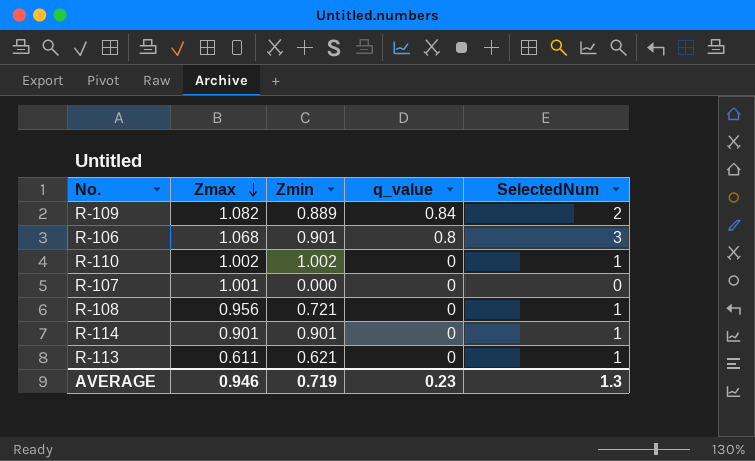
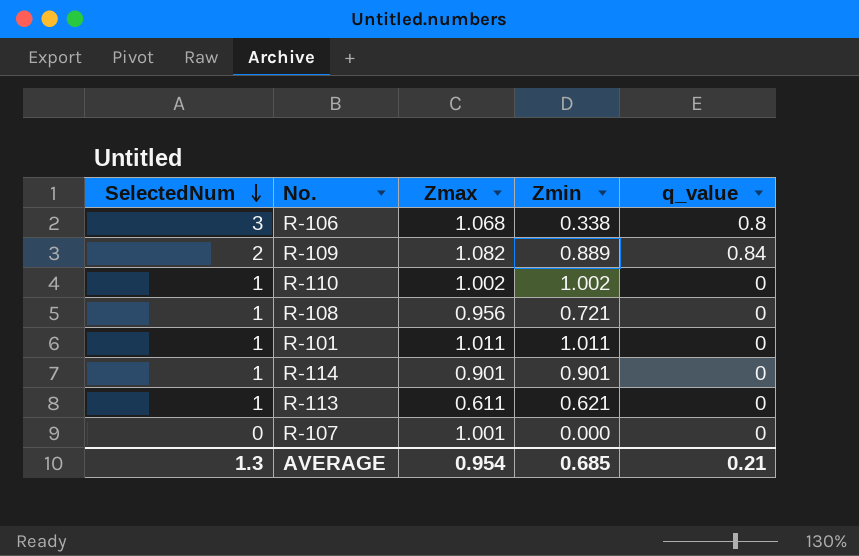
row order: Zmax descending -> SelectedNum descending
column SelectedNum | position: 5 -> 1
R-106 | Zmin: 0.901 -> 0.338
row R-101: none -> 1 | 1.011 | 1.011 | 0
AVERAGE | Zmax: 0.946 -> 0.954
AVERAGE | Zmin: 0.719 -> 0.685
AVERAGE | q_value: 0.23 -> 0.21

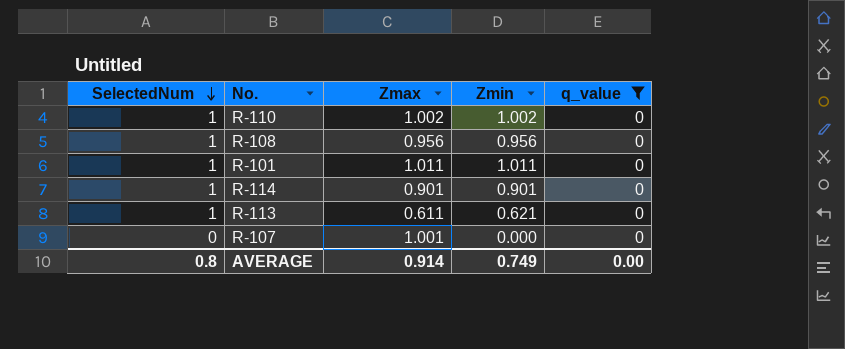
filter: none -> q_value = 0
R-108 | Zmin: 0.721 -> 0.956
AVERAGE | SelectedNum: 1.3 -> 0.8
AVERAGE | Zmax: 0.954 -> 0.914
AVERAGE | Zmin: 0.685 -> 0.749
AVERAGE | q_value: 0.21 -> 0.00

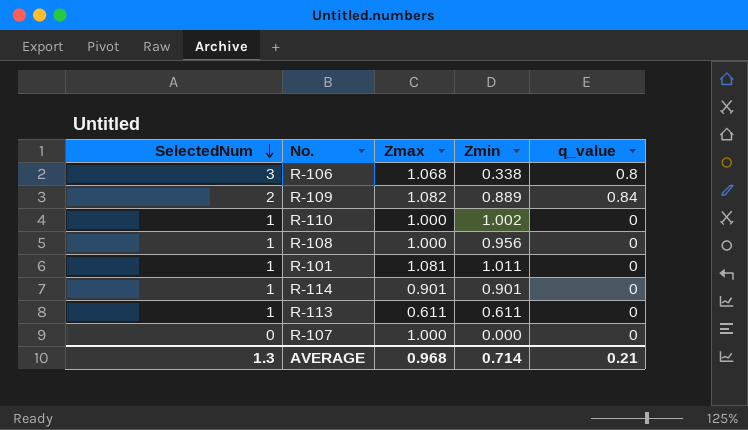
filter: q_value = 0 -> none
R-110 | Zmax: 1.002 -> 1.000
R-108 | Zmax: 0.956 -> 1.000
R-101 | Zmax: 1.011 -> 1.081
R-113 | Zmin: 0.621 -> 0.611
R-107 | Zmax: 1.001 -> 1.000
AVERAGE | SelectedNum: 0.8 -> 1.3
AVERAGE | Zmax: 0.914 -> 0.968
AVERAGE | Zmin: 0.749 -> 0.714
AVERAGE | q_value: 0.00 -> 0.21

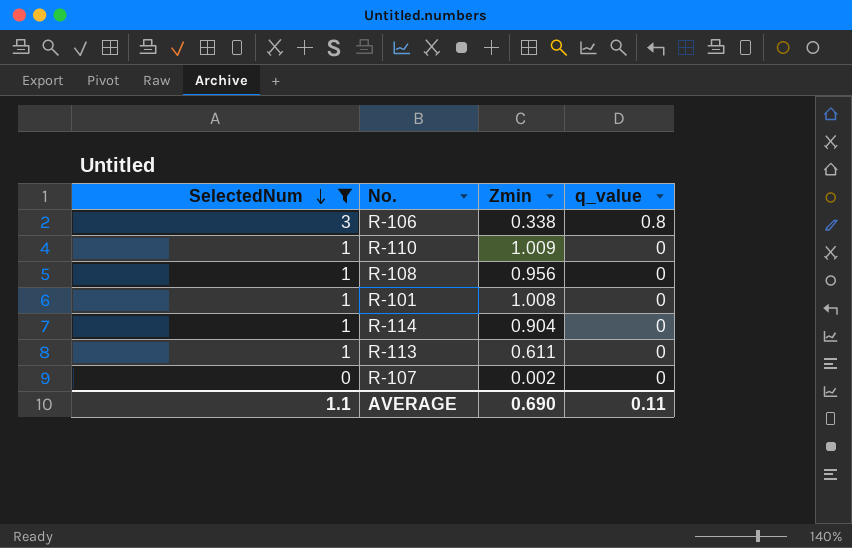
filter: none -> SelectedNum != 2
column Zmax | position: 3 -> none
R-110 | Zmin: 1.002 -> 1.009
R-101 | Zmin: 1.011 -> 1.008
R-114 | Zmin: 0.901 -> 0.904
R-107 | Zmin: 0.000 -> 0.002
AVERAGE | SelectedNum: 1.3 -> 1.1
AVERAGE | Zmin: 0.714 -> 0.690
AVERAGE | q_value: 0.21 -> 0.11

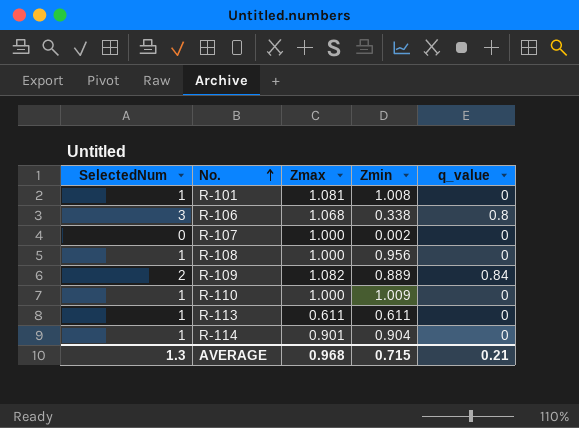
filter: SelectedNum != 2 -> none
row order: SelectedNum descending -> No. ascending
column Zmax | position: none -> 3
AVERAGE | SelectedNum: 1.1 -> 1.3
AVERAGE | Zmin: 0.690 -> 0.715
AVERAGE | q_value: 0.11 -> 0.21

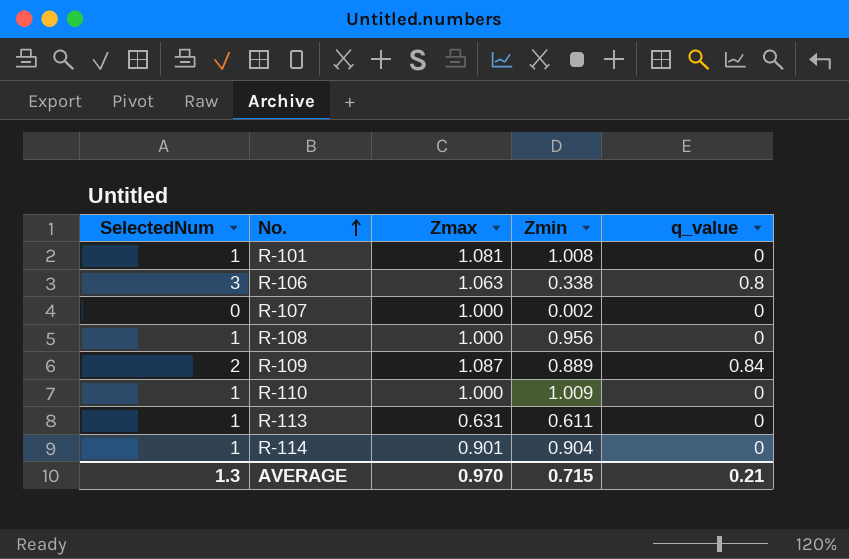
R-106 | Zmax: 1.068 -> 1.063
R-109 | Zmax: 1.082 -> 1.087
R-113 | Zmax: 0.611 -> 0.631
AVERAGE | Zmax: 0.968 -> 0.970

